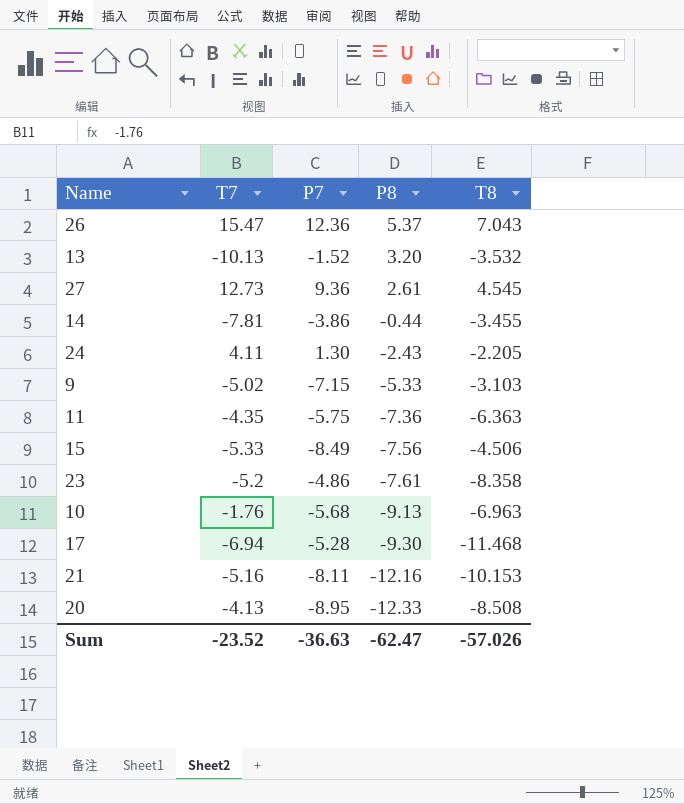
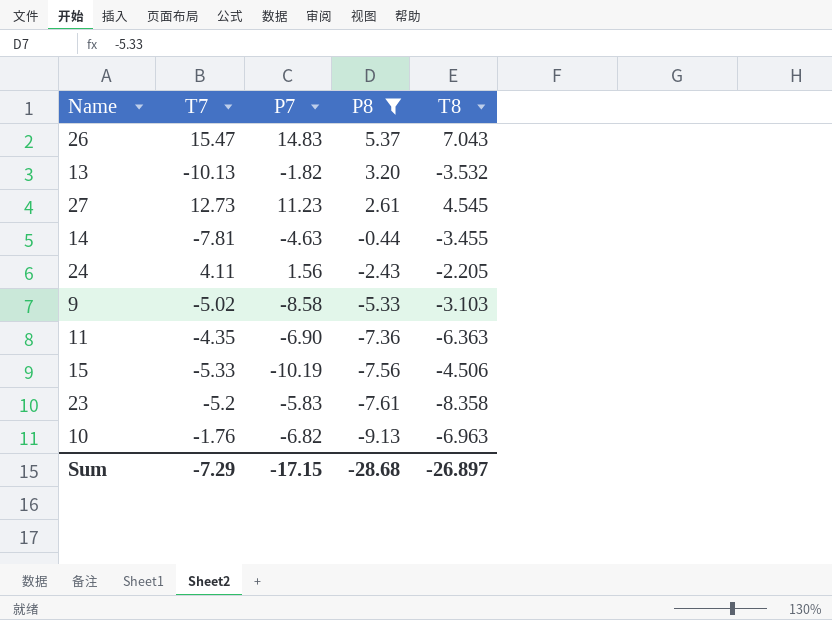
filter: none -> P8 >= -9.13
26 | P7: 12.36 -> 14.83
13 | P7: -1.52 -> -1.82
27 | P7: 9.36 -> 11.23
14 | P7: -3.86 -> -4.63
24 | P7: 1.30 -> 1.56
9 | P7: -7.15 -> -8.58
11 | P7: -5.75 -> -6.90
15 | P7: -8.49 -> -10.19
23 | P7: -4.86 -> -5.83
10 | P7: -5.68 -> -6.82
Sum | T7: -23.52 -> -7.29
Sum | P7: -36.63 -> -17.15
Sum | P8: -62.47 -> -28.68
Sum | T8: -57.026 -> -26.897

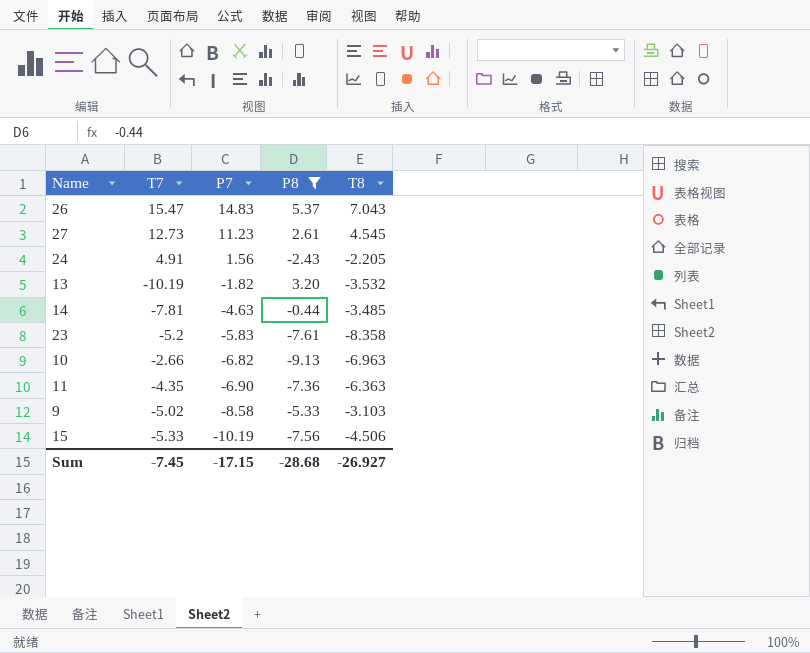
row order: P8 descending -> P7 descending
24 | T7: 4.11 -> 4.91
13 | T7: -10.13 -> -10.19
14 | T8: -3.455 -> -3.485
10 | T7: -1.76 -> -2.66
Sum | T7: -7.29 -> -7.45
Sum | T8: -26.897 -> -26.927

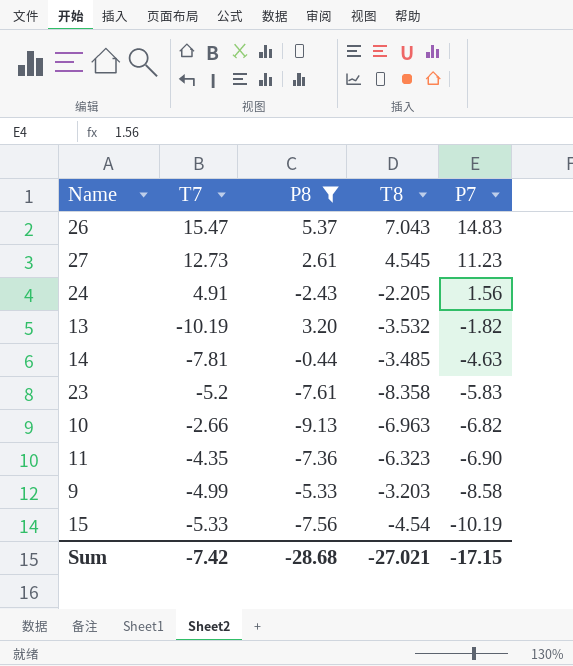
column P7 | position: 3 -> 5
11 | T8: -6.363 -> -6.323
9 | T7: -5.02 -> -4.99
9 | T8: -3.103 -> -3.203
15 | T8: -4.506 -> -4.54
Sum | T7: -7.45 -> -7.42
Sum | T8: -26.927 -> -27.021

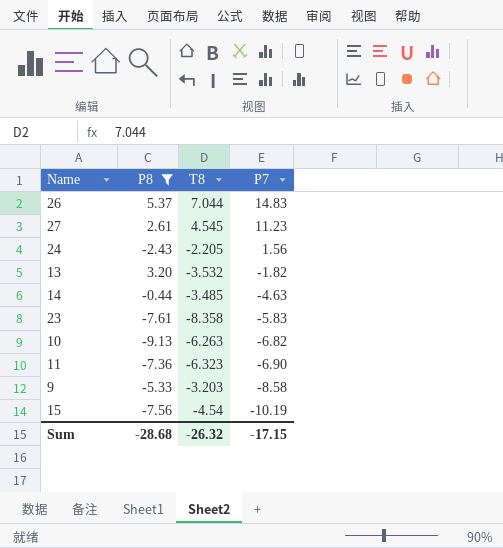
column T7 | position: 2 -> none
26 | T8: 7.043 -> 7.044
10 | T8: -6.963 -> -6.263
Sum | T8: -27.021 -> -26.32

